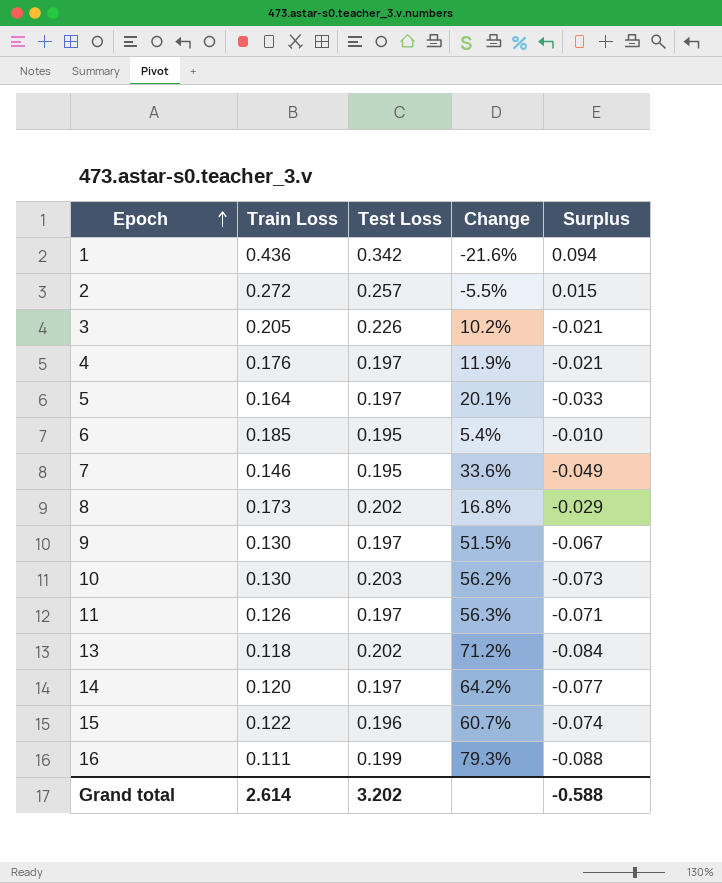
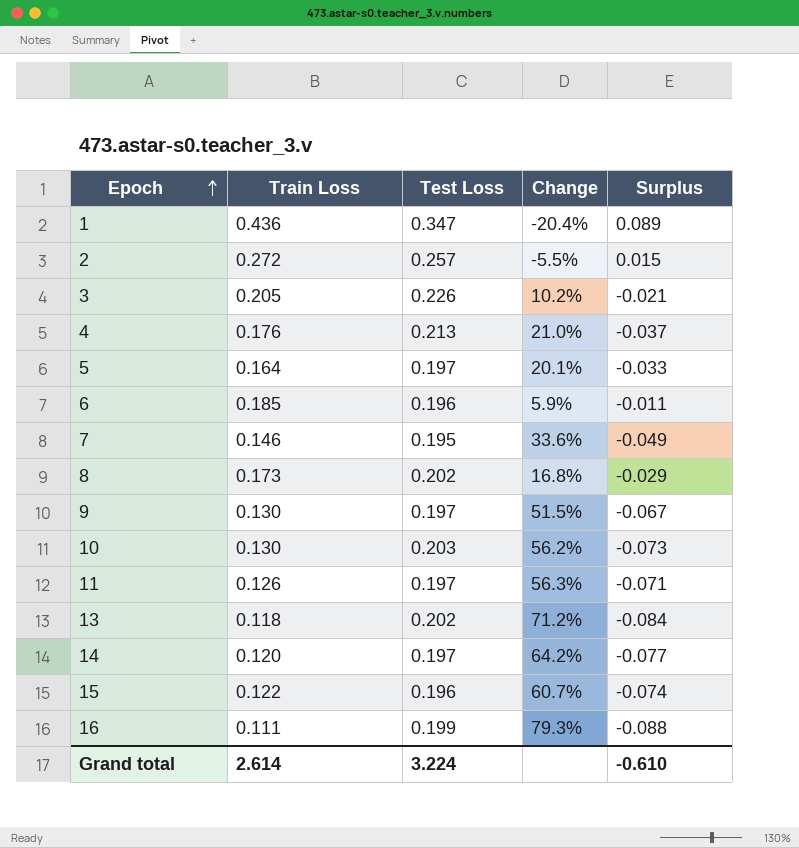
1 | Test Loss: 0.342 -> 0.347
1 | Change: -21.6% -> -20.4%
1 | Surplus: 0.094 -> 0.089
4 | Test Loss: 0.197 -> 0.213
4 | Change: 11.9% -> 21.0%
4 | Surplus: -0.021 -> -0.037
6 | Test Loss: 0.195 -> 0.196
6 | Change: 5.4% -> 5.9%
6 | Surplus: -0.010 -> -0.011
Grand total | Test Loss: 3.202 -> 3.224
Grand total | Surplus: -0.588 -> -0.610

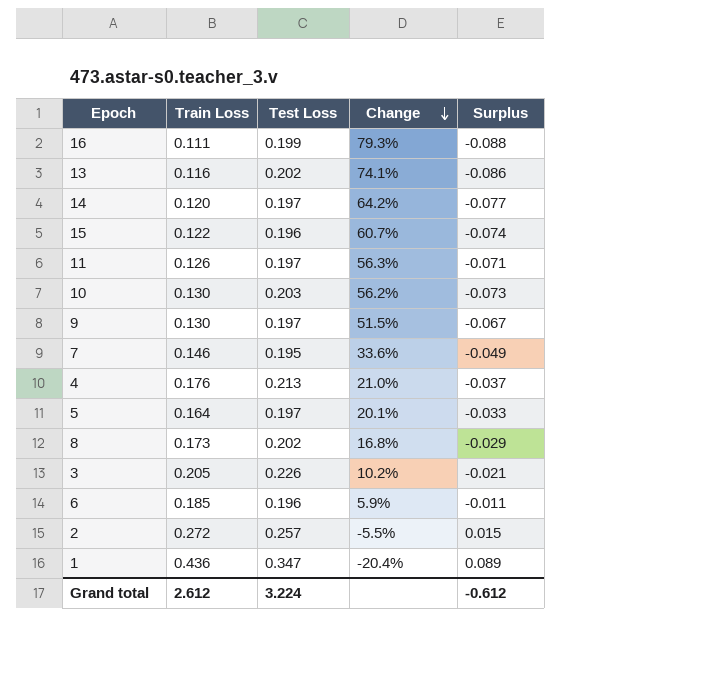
row order: Epoch ascending -> Change descending
13 | Train Loss: 0.118 -> 0.116
13 | Change: 71.2% -> 74.1%
13 | Surplus: -0.084 -> -0.086
Grand total | Train Loss: 2.614 -> 2.612
Grand total | Surplus: -0.610 -> -0.612

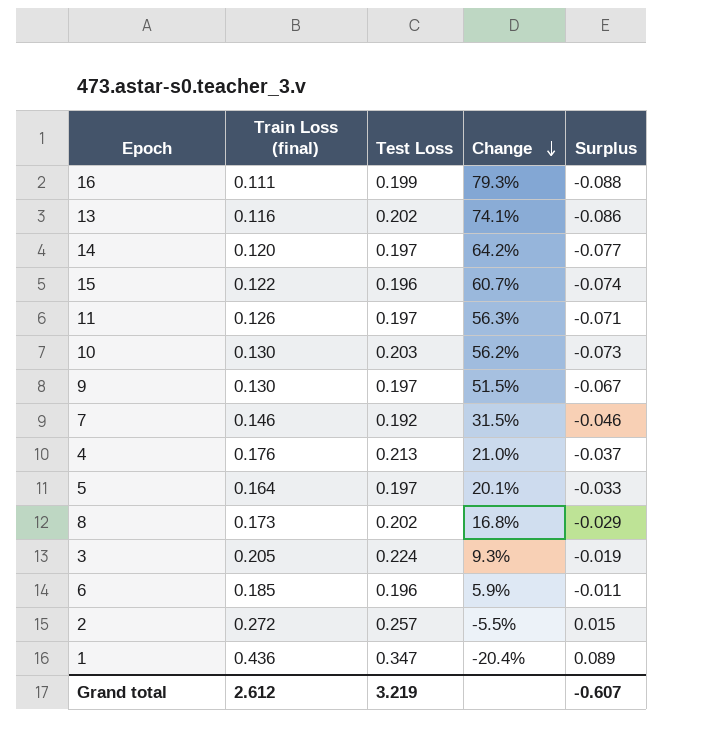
column name: Train Loss -> Train Loss (final)
7 | Test Loss: 0.195 -> 0.192
7 | Change: 33.6% -> 31.5%
7 | Surplus: -0.049 -> -0.046
3 | Test Loss: 0.226 -> 0.224
3 | Change: 10.2% -> 9.3%
3 | Surplus: -0.021 -> -0.019
Grand total | Test Loss: 3.224 -> 3.219
Grand total | Surplus: -0.612 -> -0.607

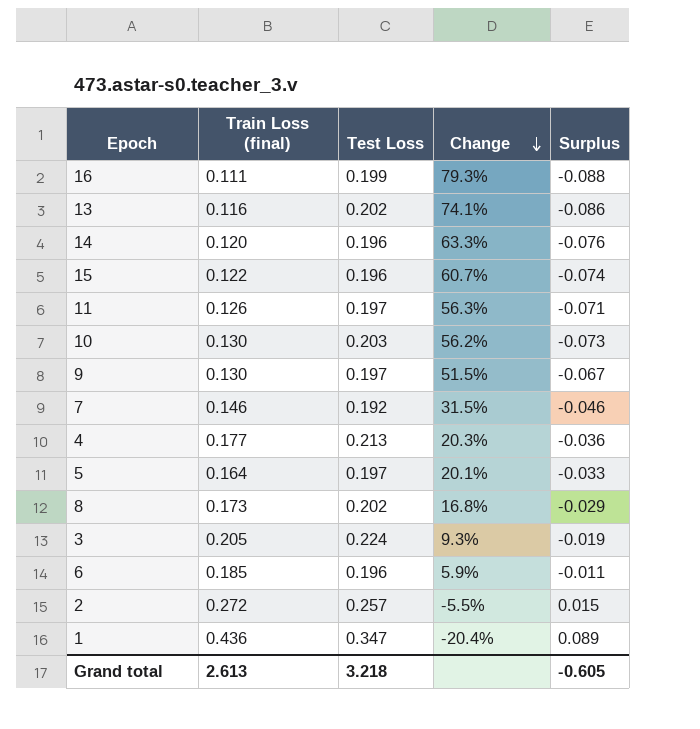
14 | Test Loss: 0.197 -> 0.196
14 | Change: 64.2% -> 63.3%
14 | Surplus: -0.077 -> -0.076
4 | Train Loss (final): 0.176 -> 0.177
4 | Change: 21.0% -> 20.3%
4 | Surplus: -0.037 -> -0.036
Grand total | Train Loss (final): 2.612 -> 2.613
Grand total | Test Loss: 3.219 -> 3.218
Grand total | Surplus: -0.607 -> -0.605

